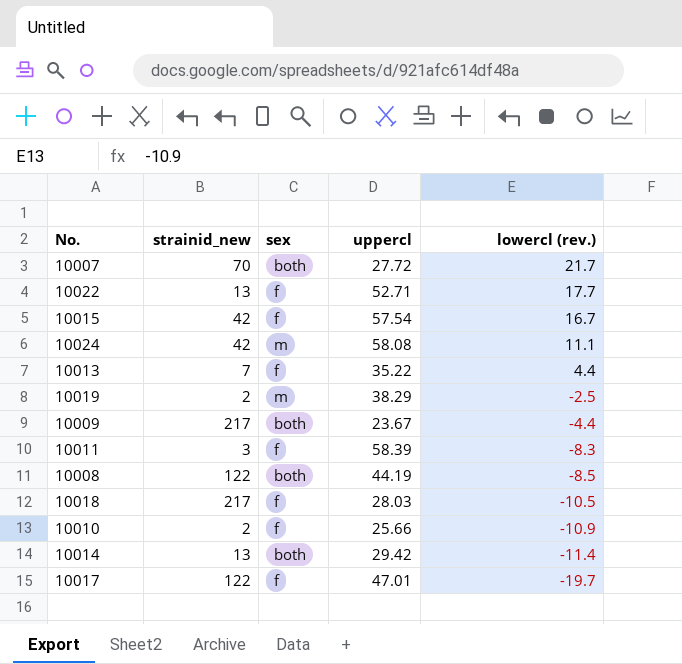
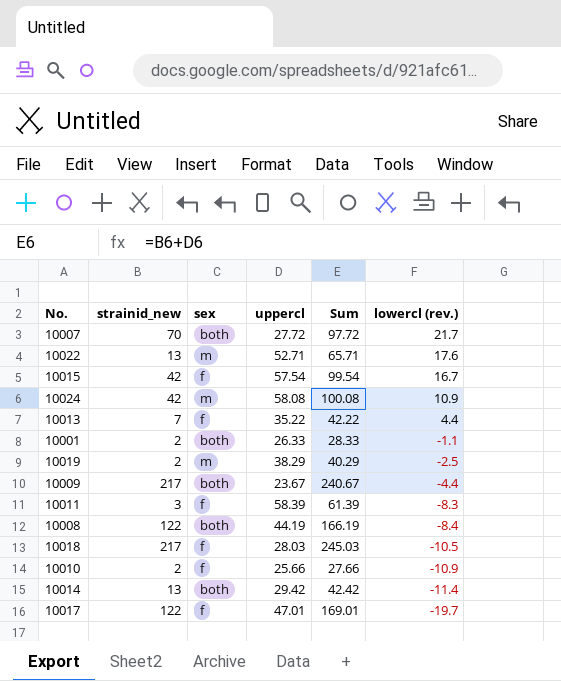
column Sum | formula: none -> [strainid_new] + [uppercl]
10022 | sex: f -> m
10022 | lowercl (rev.): 17.7 -> 17.6
10024 | lowercl (rev.): 11.1 -> 10.9
row 10001: none -> 2 | both | 26.33 | 28.33 | -1.1
10008 | lowercl (rev.): -8.5 -> -8.4

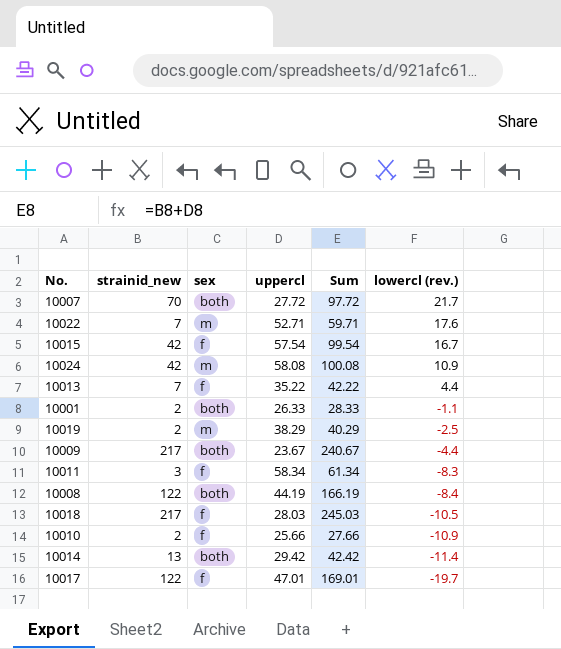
10022 | strainid_new: 13 -> 7
10022 | Sum: 65.71 -> 59.71
10011 | uppercl: 58.39 -> 58.34
10011 | Sum: 61.39 -> 61.34

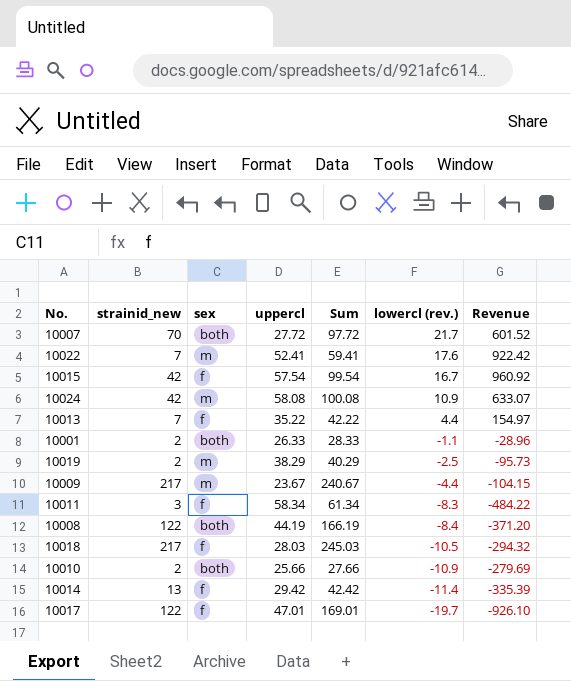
column Revenue | formula: none -> [uppercl] * [lowercl (rev.)]
10022 | uppercl: 52.71 -> 52.41
10022 | Sum: 59.71 -> 59.41
10009 | sex: both -> m
10010 | sex: f -> both
10014 | sex: both -> f

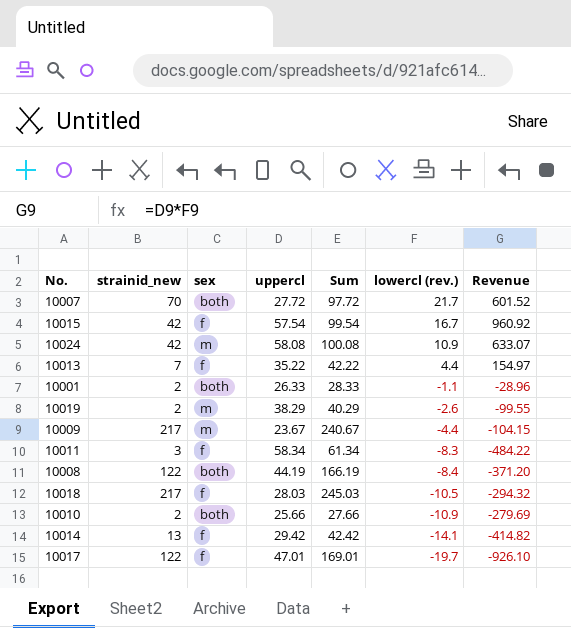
row 10022: 7 | m | 52.41 | 59.41 | 17.6 | 922.42 -> none
10019 | lowercl (rev.): -2.5 -> -2.6
10019 | Revenue: -95.73 -> -99.55
10014 | lowercl (rev.): -11.4 -> -14.1
10014 | Revenue: -335.39 -> -414.82

